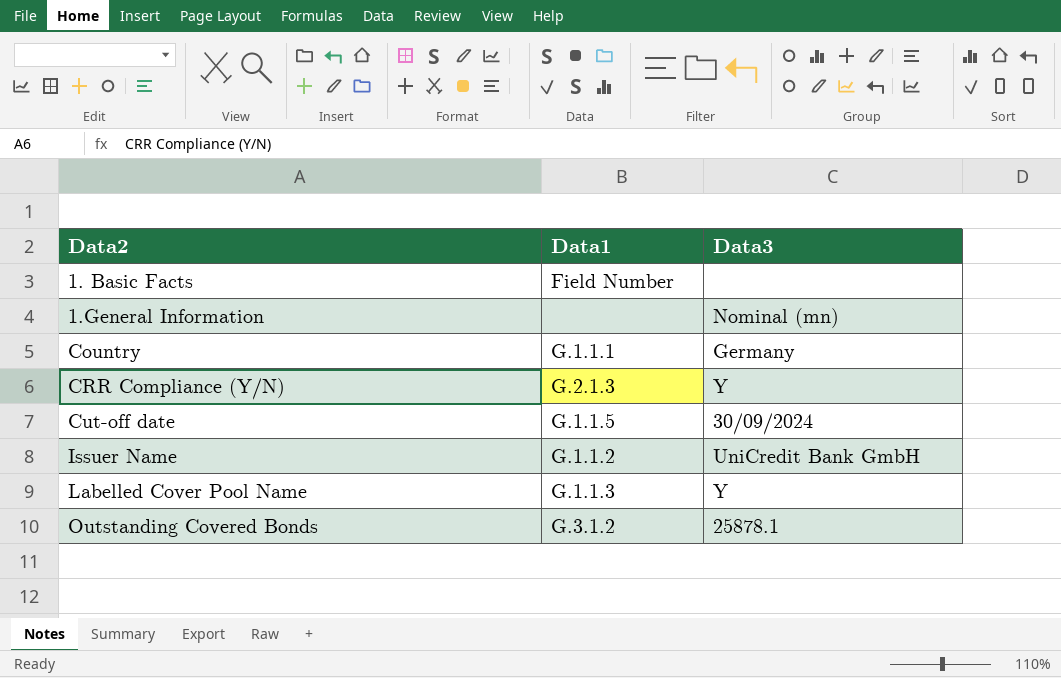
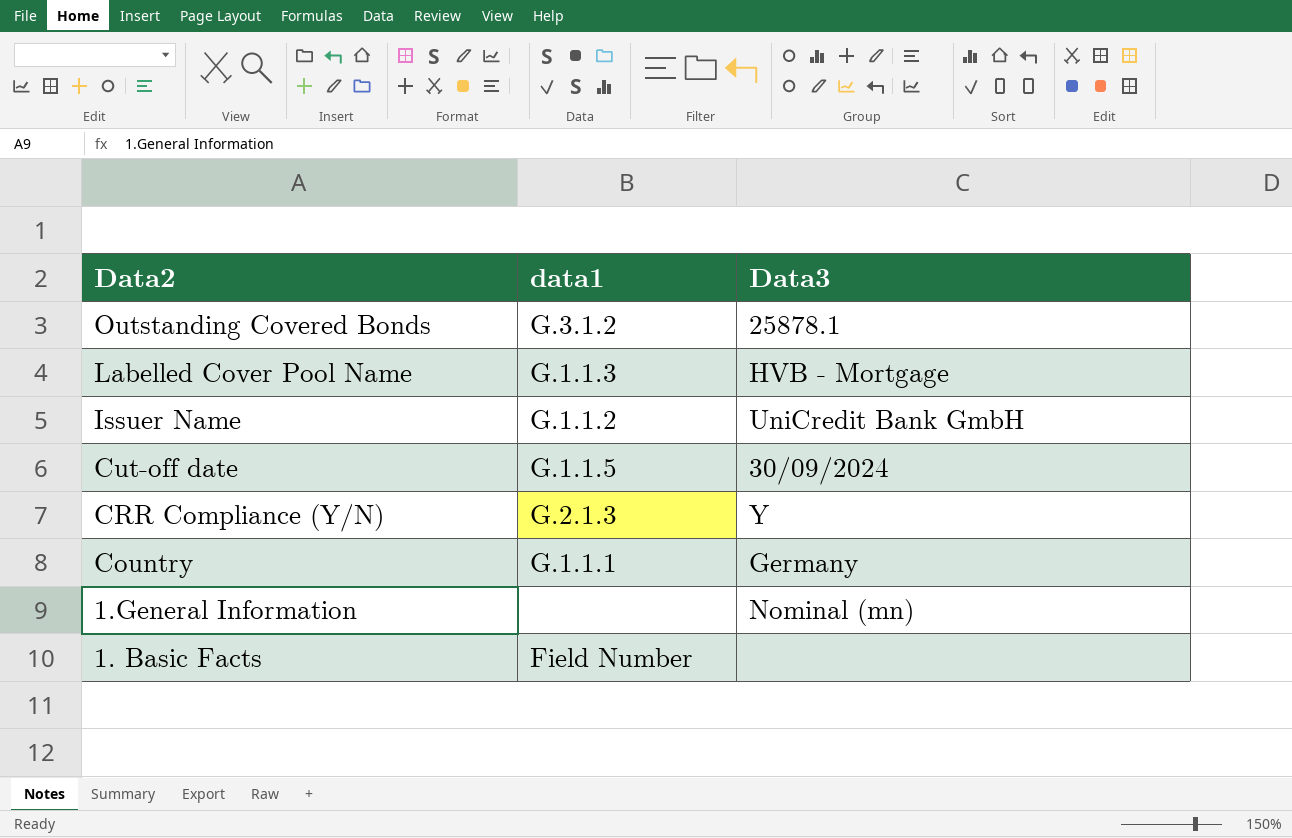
row order: Data2 ascending -> Data2 descending
column name: Data1 -> data1
Labelled Cover Pool Name | Data3: Y -> HVB - Mortgage

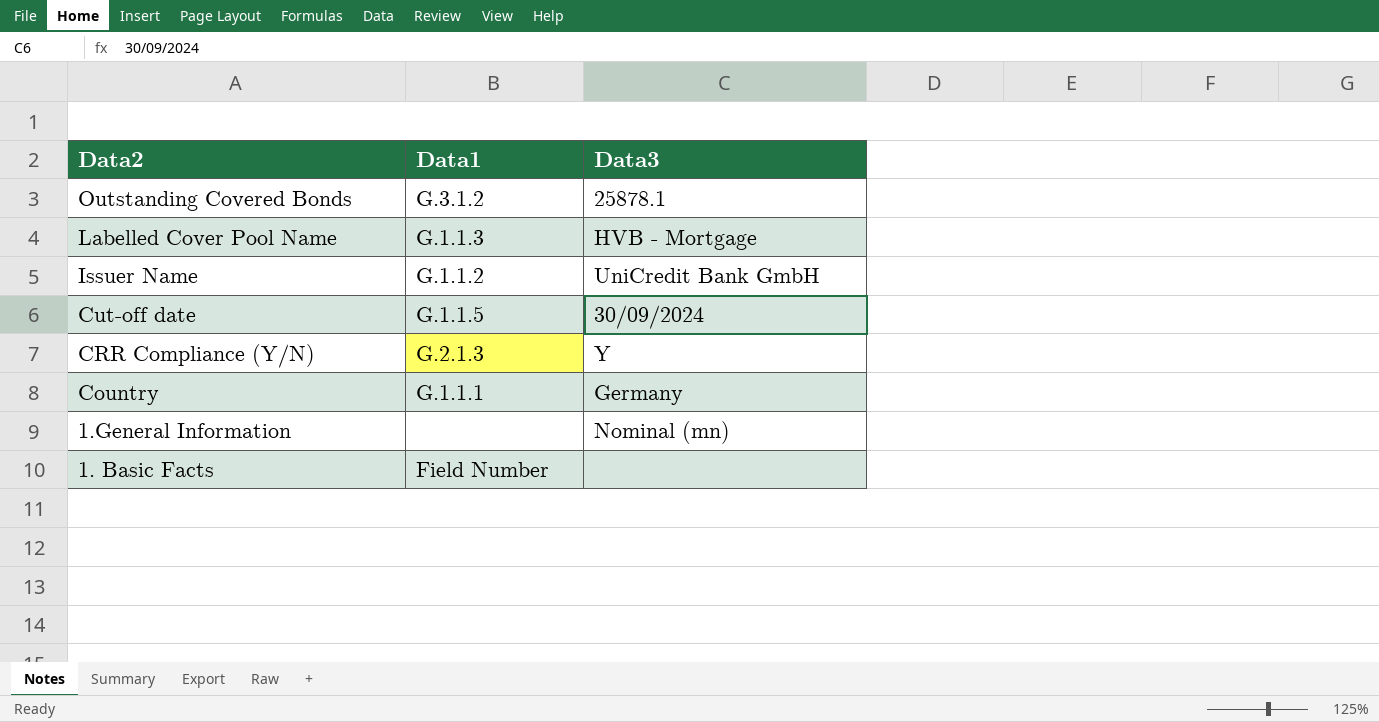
column name: data1 -> Data1

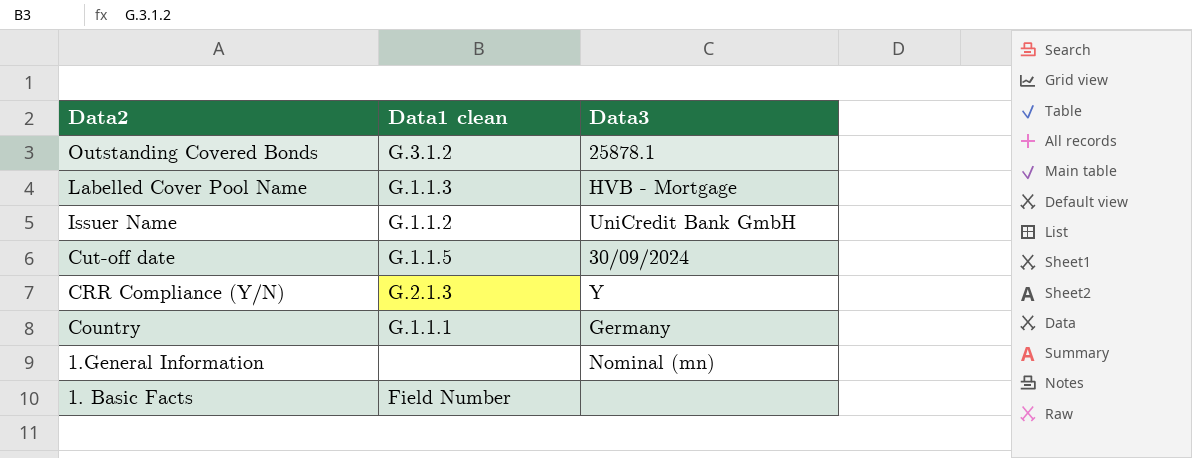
column name: Data1 -> Data1 clean

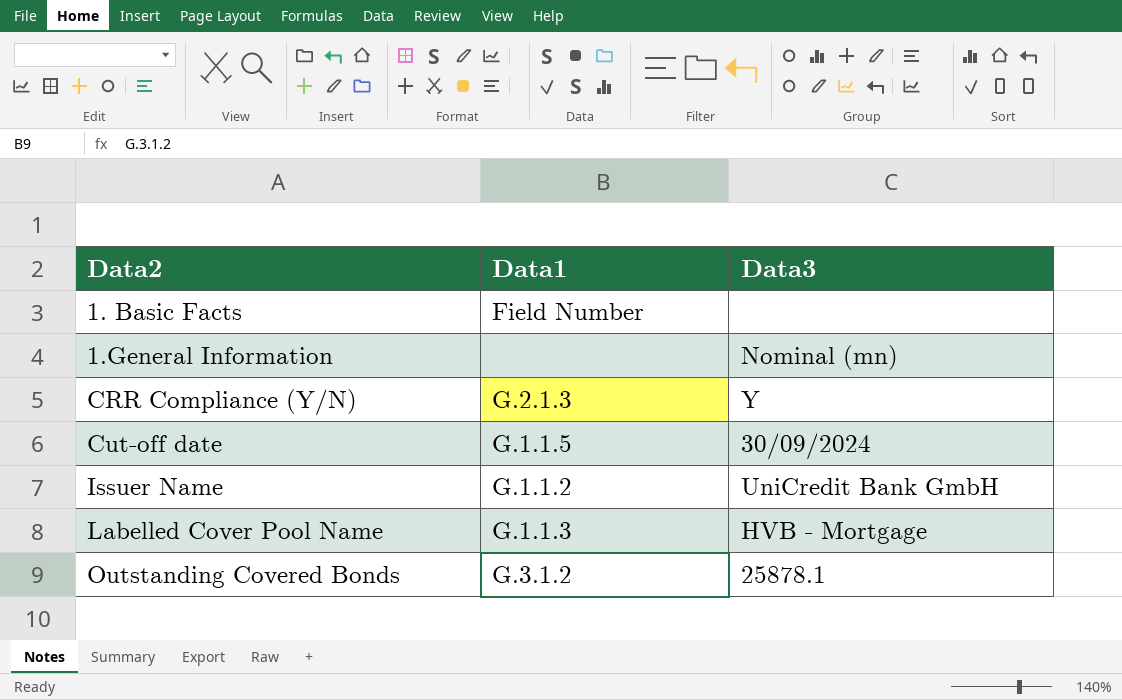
row order: Data2 descending -> Data2 ascending
column name: Data1 clean -> Data1
row Country: G.1.1.1 | Germany -> none

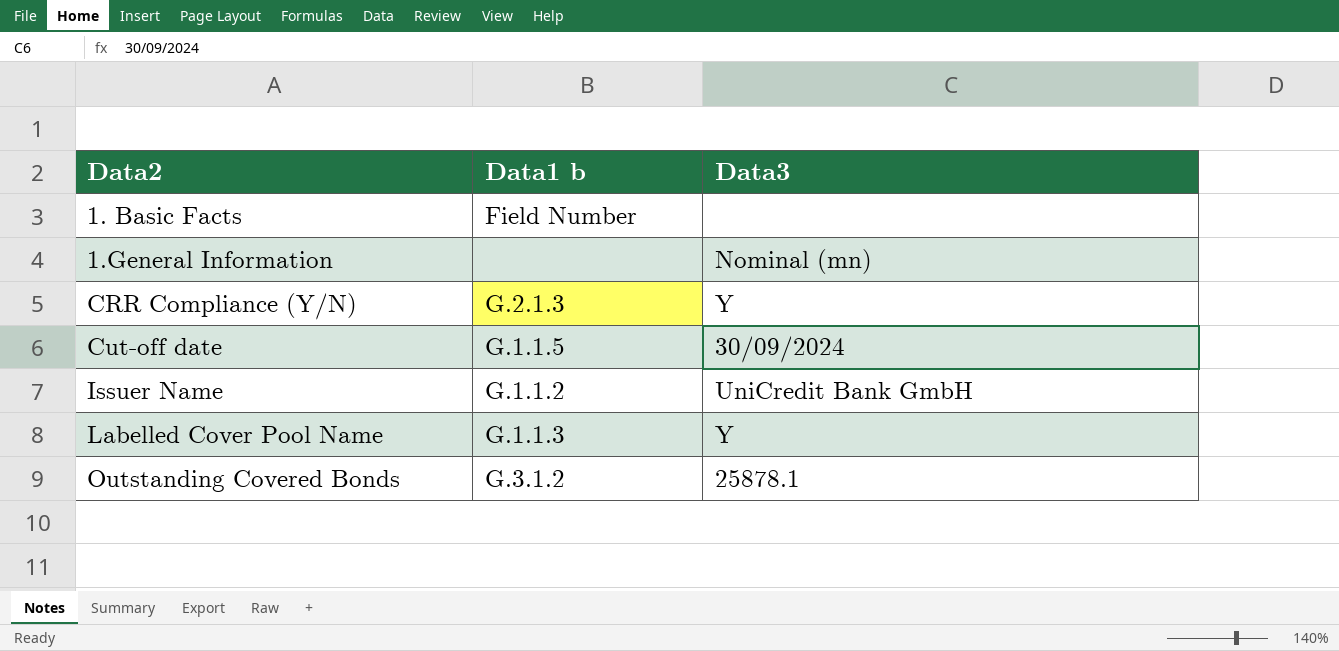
column name: Data1 -> Data1 b
Labelled Cover Pool Name | Data3: HVB - Mortgage -> Y

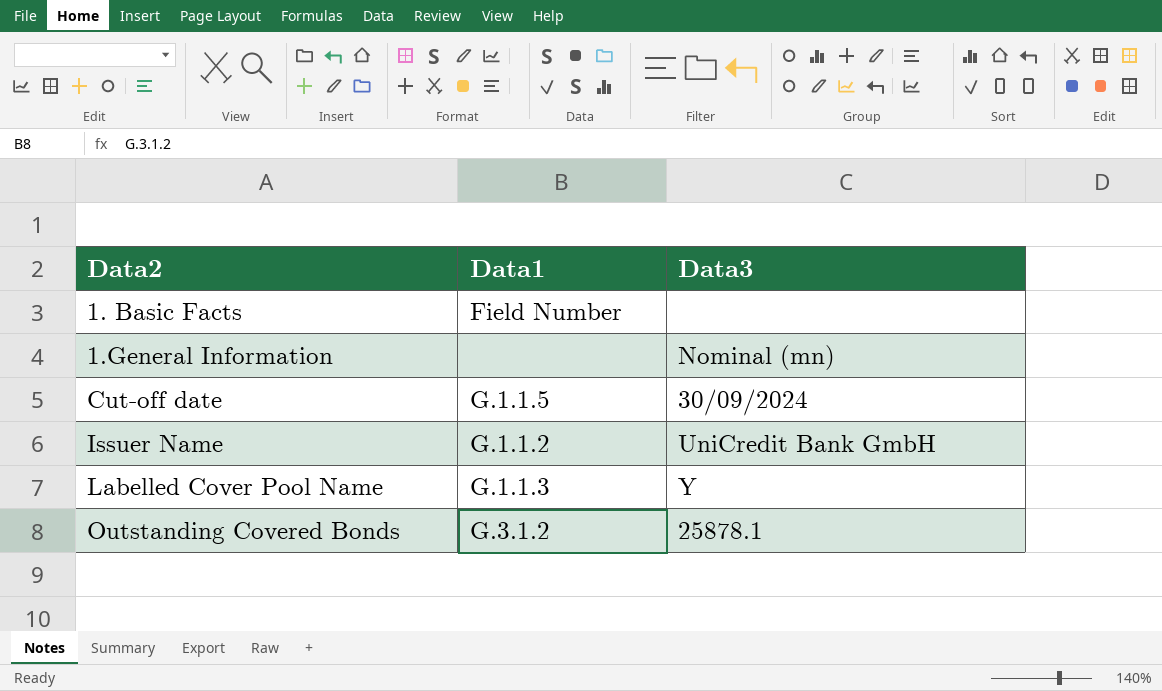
column name: Data1 b -> Data1
row CRR Compliance (Y/N): G.2.1.3 | Y -> none

